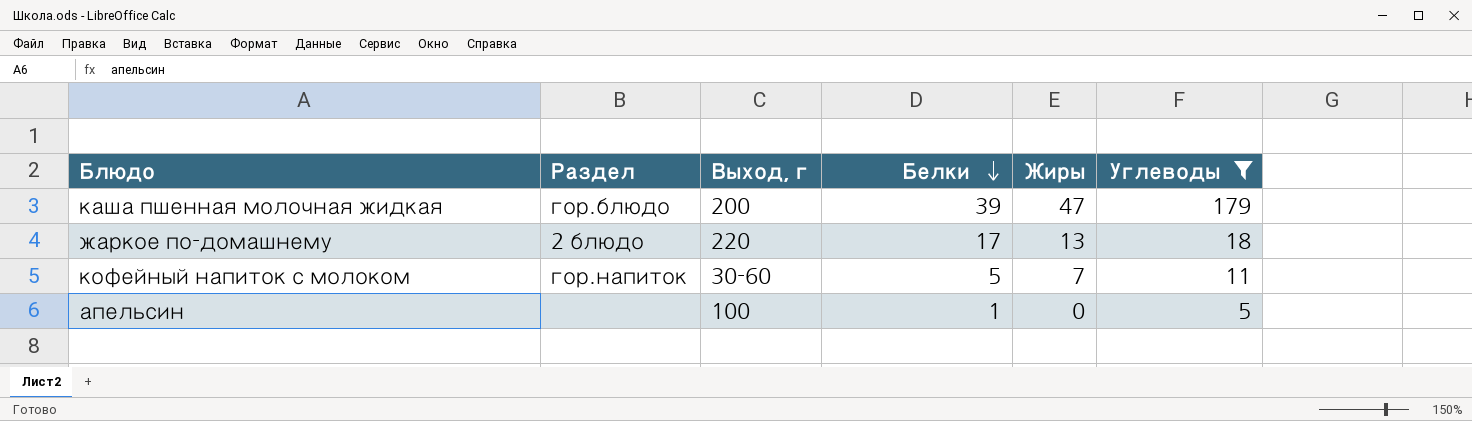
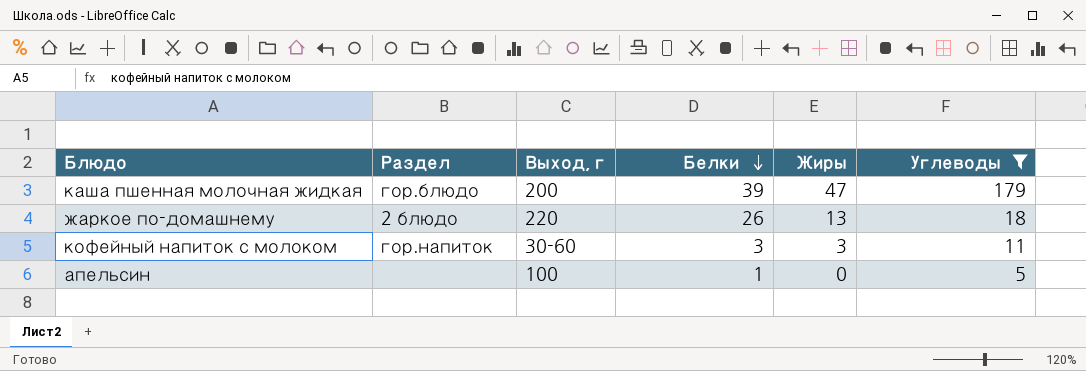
жаркое по-домашнему | Белки: 17 -> 26
кофейный напиток с молоком | Белки: 5 -> 3
кофейный напиток с молоком | Жиры: 7 -> 3

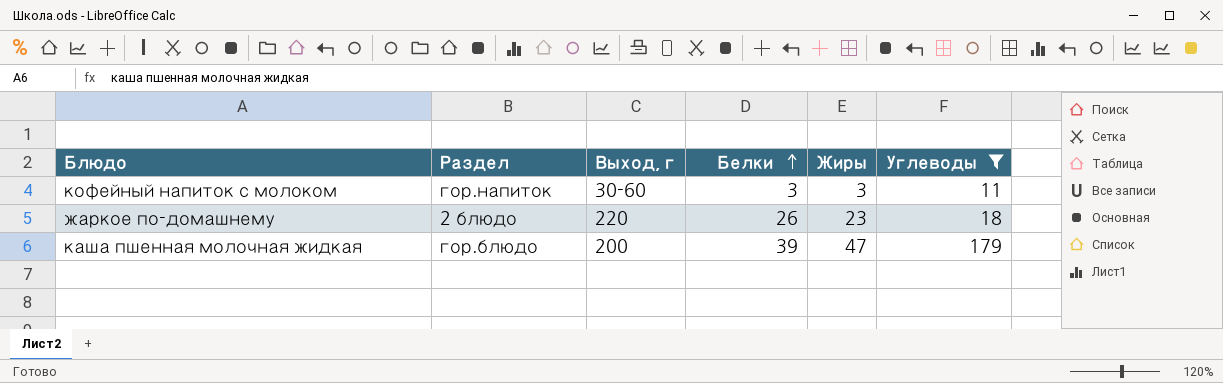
row order: Белки descending -> Белки ascending
row апельсин: none | 100 | 1 | 0 | 5 -> none
жаркое по-домашнему | Жиры: 13 -> 23

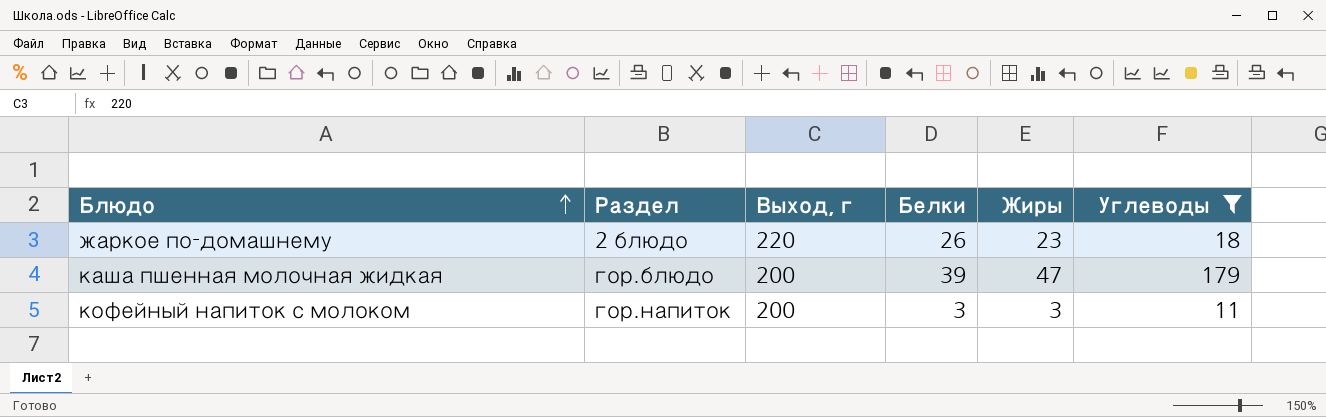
row order: Белки ascending -> Блюдо ascending
кофейный напиток с молоком | Выход, г: 30-60 -> 200

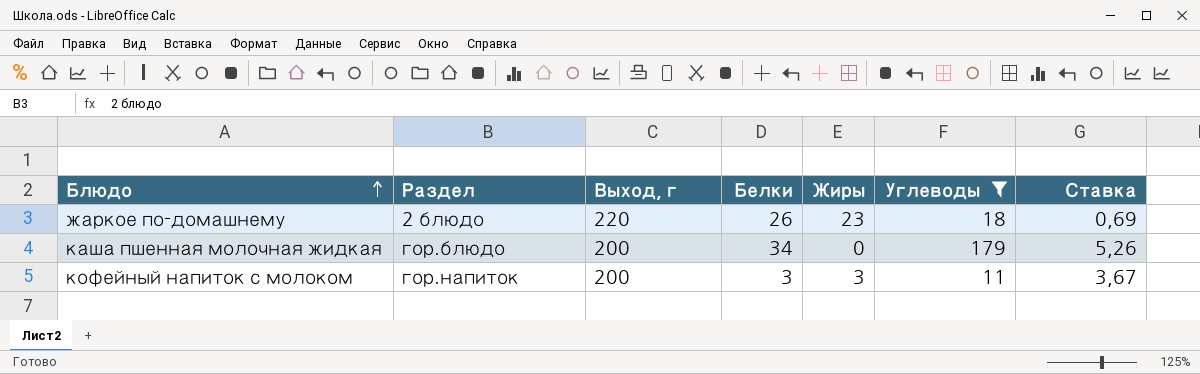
column Ставка | formula: none -> [Углеводы] / [Белки]
каша пшенная молочная жидкая | Белки: 39 -> 34
каша пшенная молочная жидкая | Жиры: 47 -> 0

